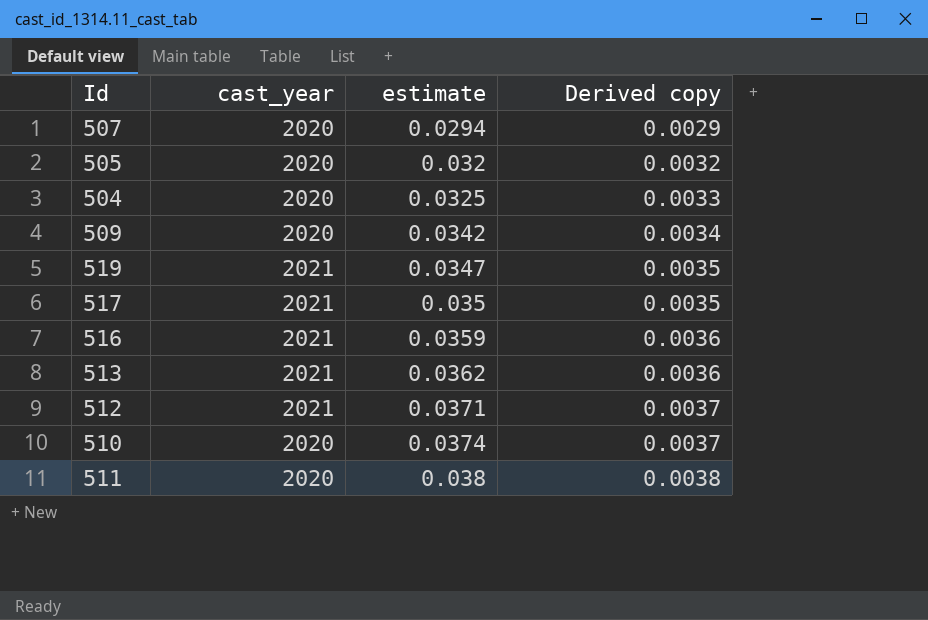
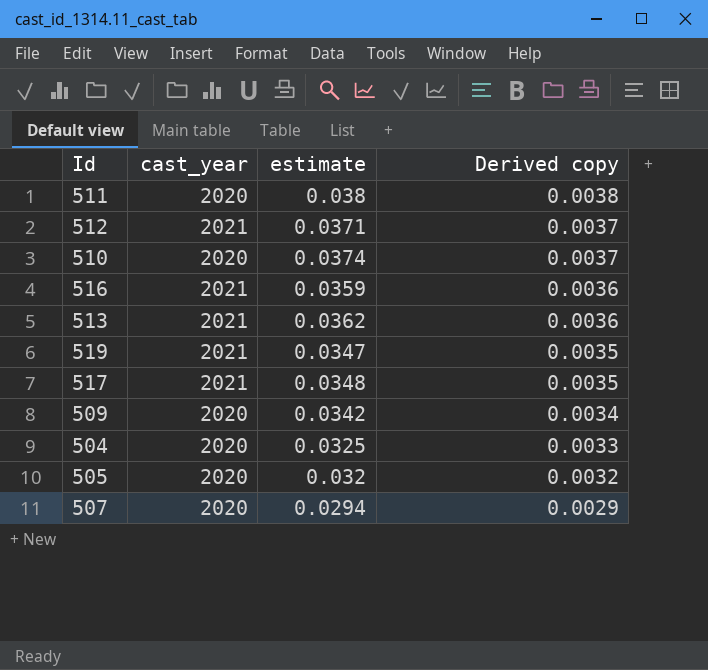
row order: estimate ascending -> Derived copy descending
517 | estimate: 0.035 -> 0.0348

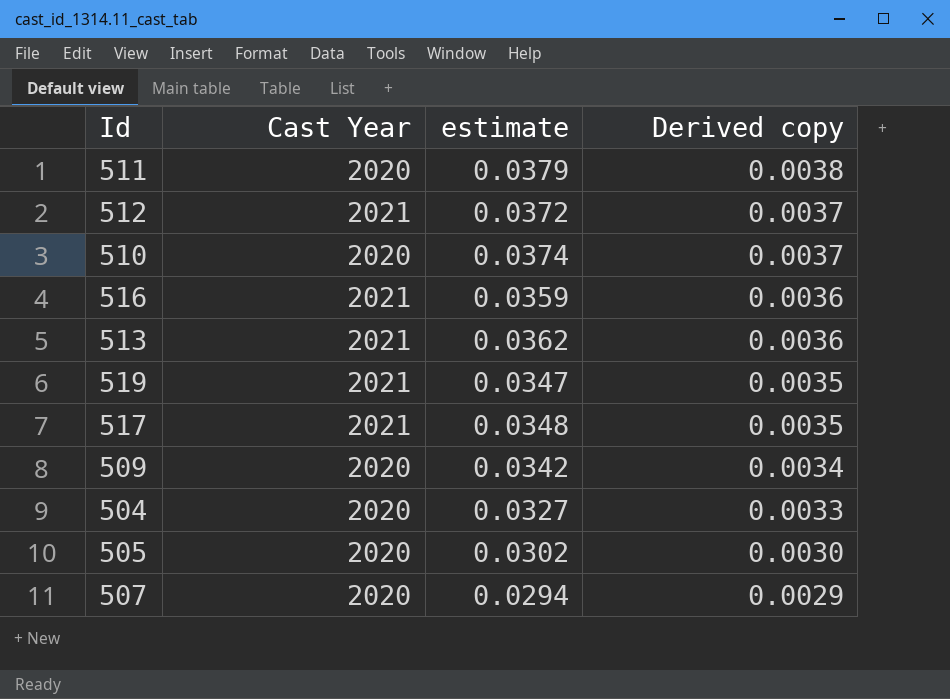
column name: cast_year -> Cast Year
511 | estimate: 0.038 -> 0.0379
512 | estimate: 0.0371 -> 0.0372
504 | estimate: 0.0325 -> 0.0327
505 | estimate: 0.032 -> 0.0302
505 | Derived copy: 0.0032 -> 0.0030

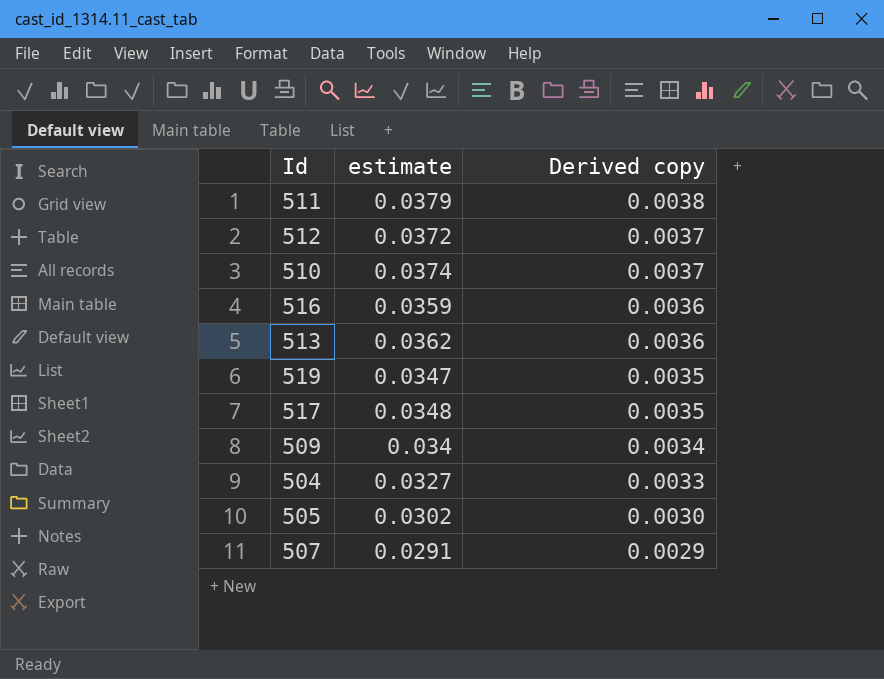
column Cast Year | position: 2 -> none
509 | estimate: 0.0342 -> 0.034
507 | estimate: 0.0294 -> 0.0291

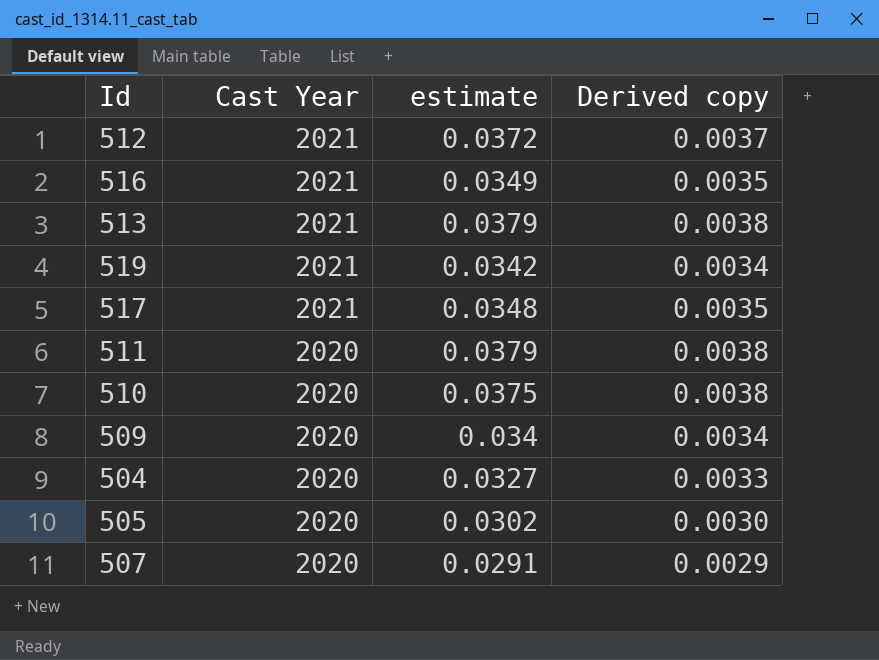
row order: Derived copy descending -> Cast Year descending
column Cast Year | position: none -> 2
516 | estimate: 0.0359 -> 0.0349
516 | Derived copy: 0.0036 -> 0.0035
513 | estimate: 0.0362 -> 0.0379
513 | Derived copy: 0.0036 -> 0.0038
519 | estimate: 0.0347 -> 0.0342
519 | Derived copy: 0.0035 -> 0.0034
510 | estimate: 0.0374 -> 0.0375
510 | Derived copy: 0.0037 -> 0.0038

